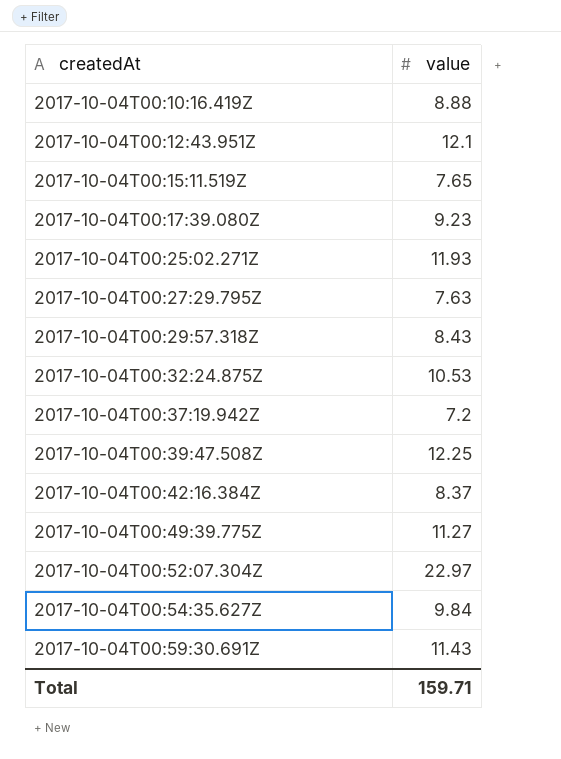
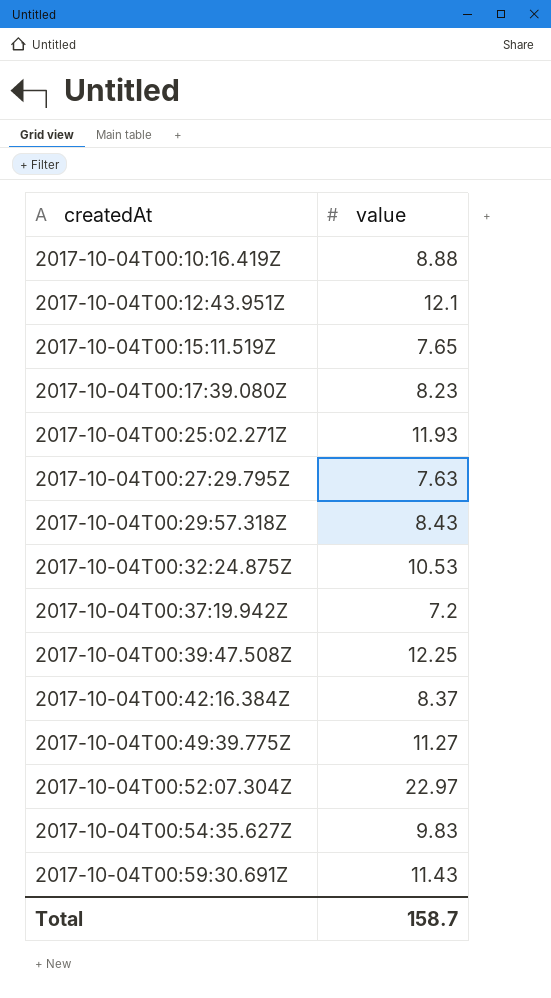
2017-10-04T00:17:39.080Z | value: 9.23 -> 8.23
2017-10-04T00:54:35.627Z | value: 9.84 -> 9.83
Total | value: 159.71 -> 158.7

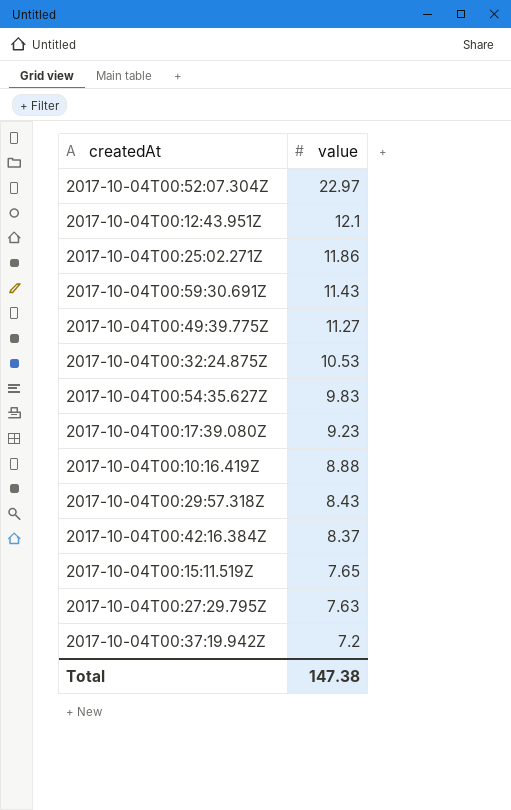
row order: createdAt ascending -> value descending
row 2017-10-04T00:39:47.508Z: 12.25 -> none
2017-10-04T00:25:02.271Z | value: 11.93 -> 11.86
2017-10-04T00:17:39.080Z | value: 8.23 -> 9.23
Total | value: 158.7 -> 147.38

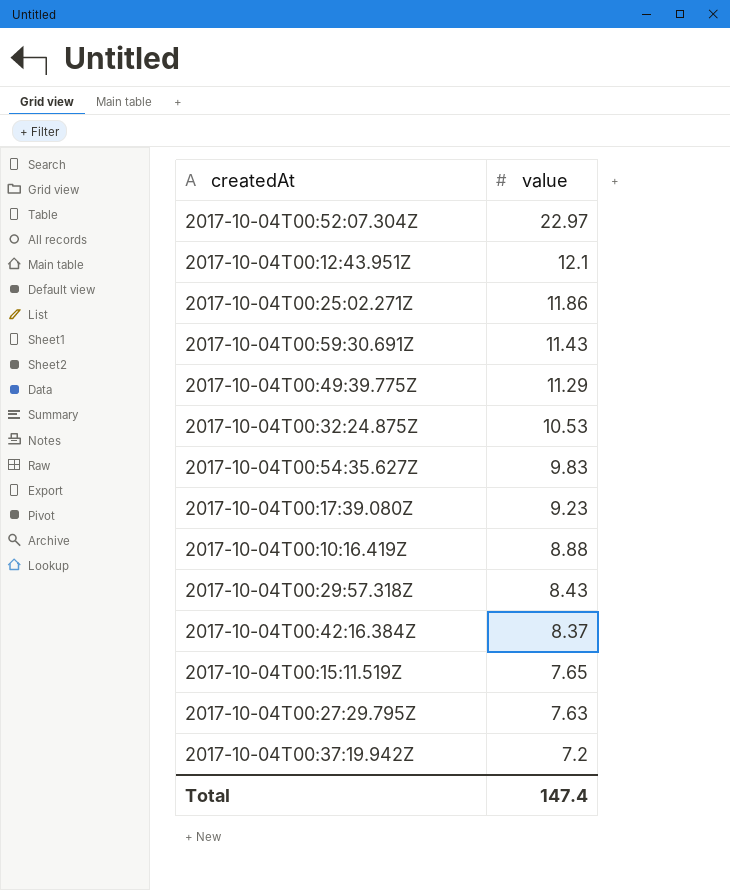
2017-10-04T00:49:39.775Z | value: 11.27 -> 11.29
Total | value: 147.38 -> 147.4

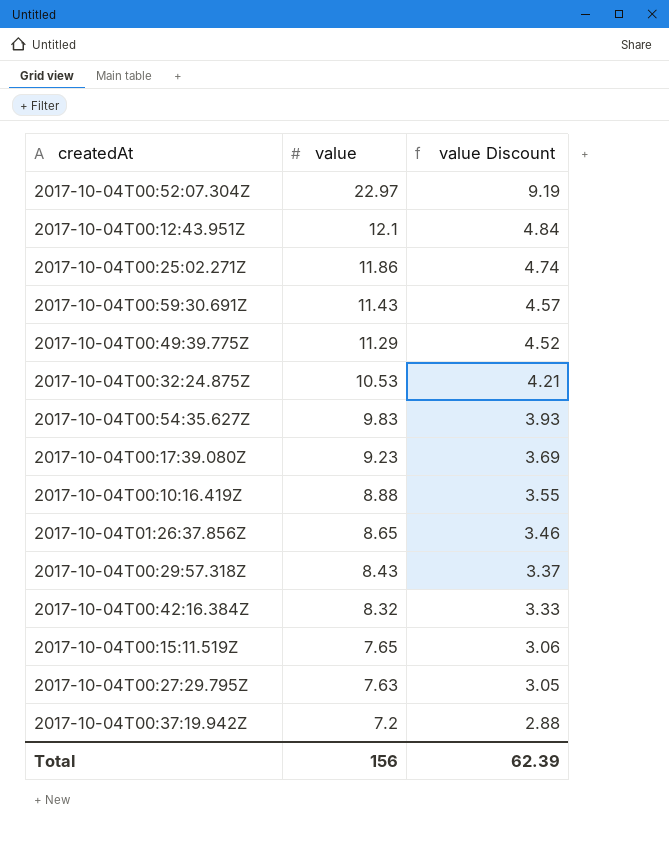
column value Discount | formula: none -> [value] * 0.4
row 2017-10-04T01:26:37.856Z: none -> 8.65 | 3.46
2017-10-04T00:42:16.384Z | value: 8.37 -> 8.32
Total | value: 147.4 -> 156

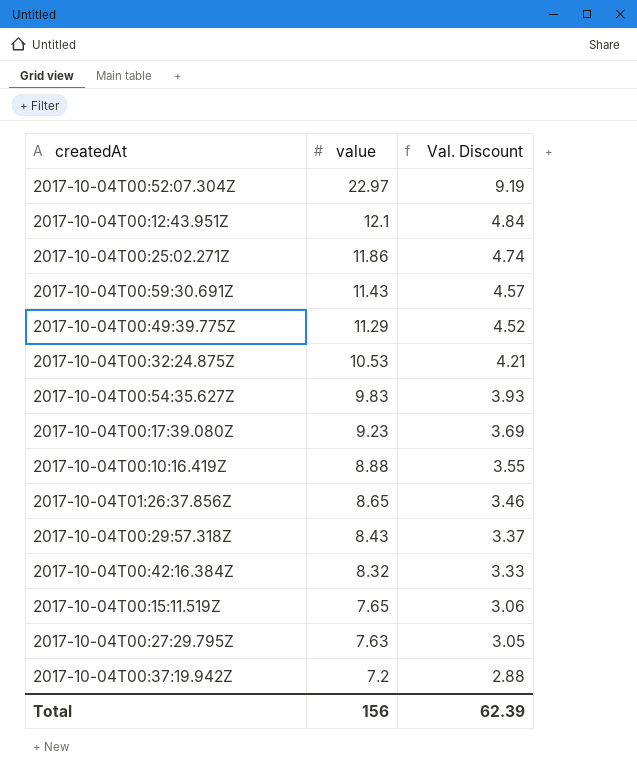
column name: value Discount -> Val. Discount

